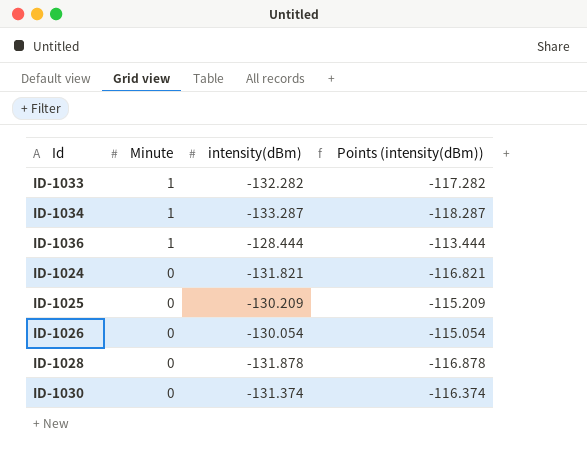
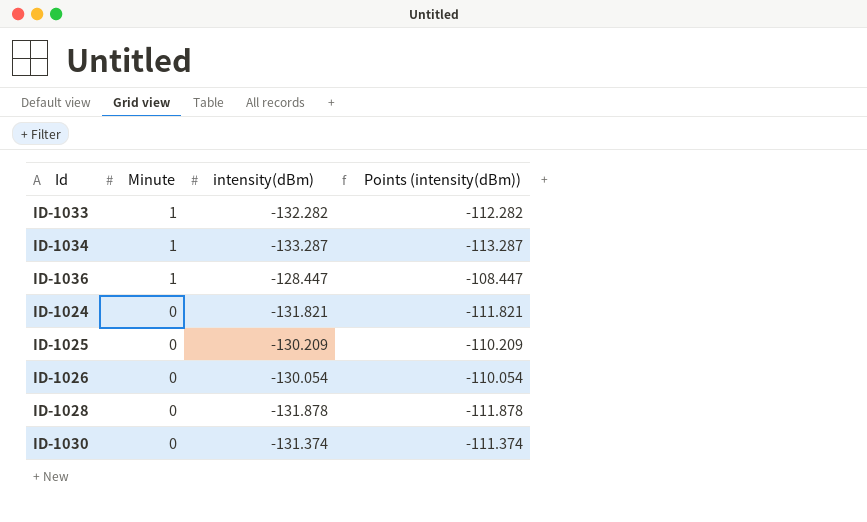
column Points (intensity(dBm)) | formula: [intensity(dBm)] + 15 -> [intensity(dBm)] + 20
ID-1036 | intensity(dBm): -128.444 -> -128.447

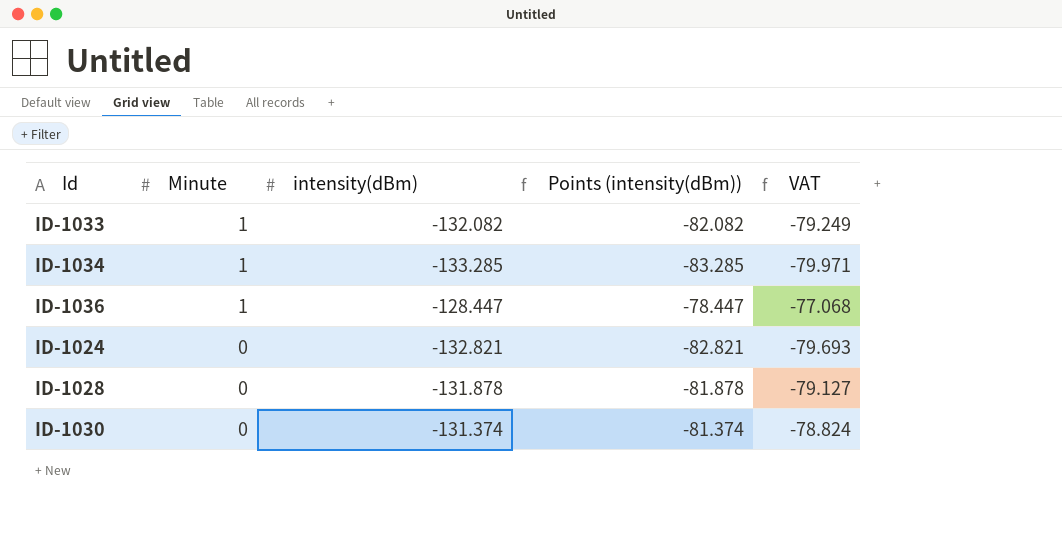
column Points (intensity(dBm)) | formula: [intensity(dBm)] + 20 -> [intensity(dBm)] + 50
column VAT | formula: none -> [intensity(dBm)] * 0.6
row ID-1025: 0 | -130.209 | -110.209 -> none
row ID-1026: 0 | -130.054 | -110.054 -> none
ID-1033 | intensity(dBm): -132.282 -> -132.082
ID-1034 | intensity(dBm): -133.287 -> -133.285
ID-1024 | intensity(dBm): -131.821 -> -132.821

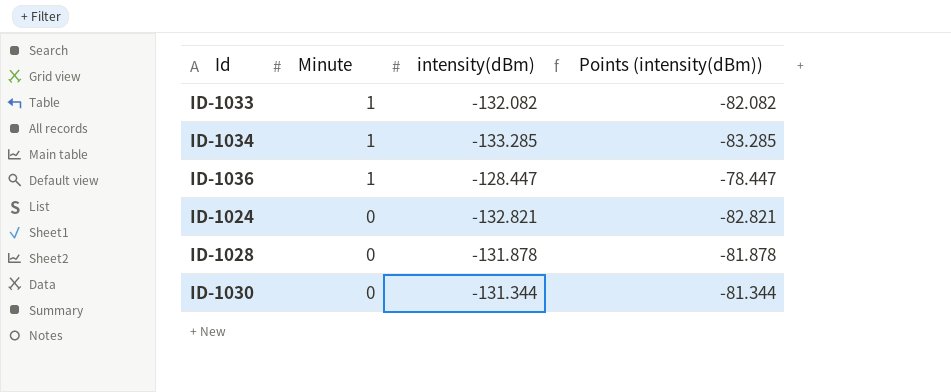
column VAT | formula: [intensity(dBm)] * 0.6 -> none
ID-1030 | intensity(dBm): -131.374 -> -131.344
ID-1030 | Points (intensity(dBm)): -81.374 -> -81.344

